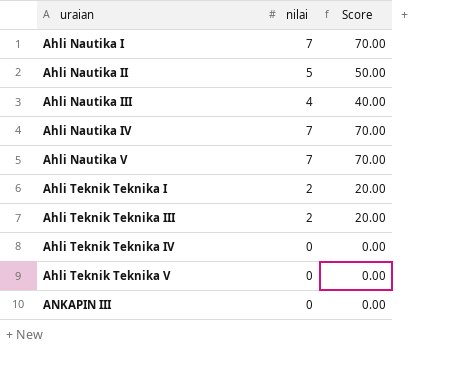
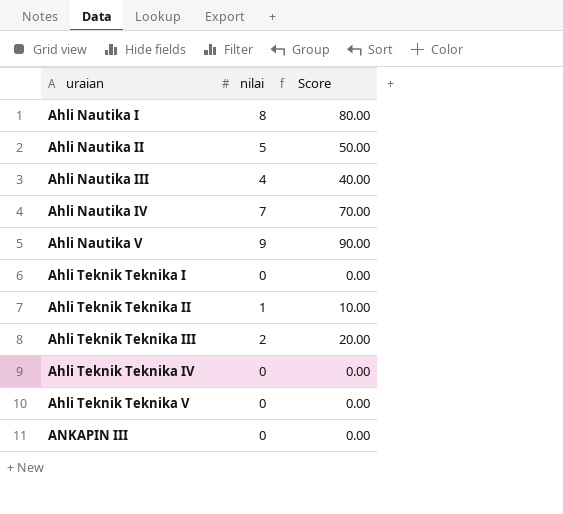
Ahli Nautika I | nilai: 7 -> 8
Ahli Nautika I | Score: 70.00 -> 80.00
Ahli Nautika V | nilai: 7 -> 9
Ahli Nautika V | Score: 70.00 -> 90.00
Ahli Teknik Teknika I | nilai: 2 -> 0
Ahli Teknik Teknika I | Score: 20.00 -> 0.00
row Ahli Teknik Teknika II: none -> 1 | 10.00

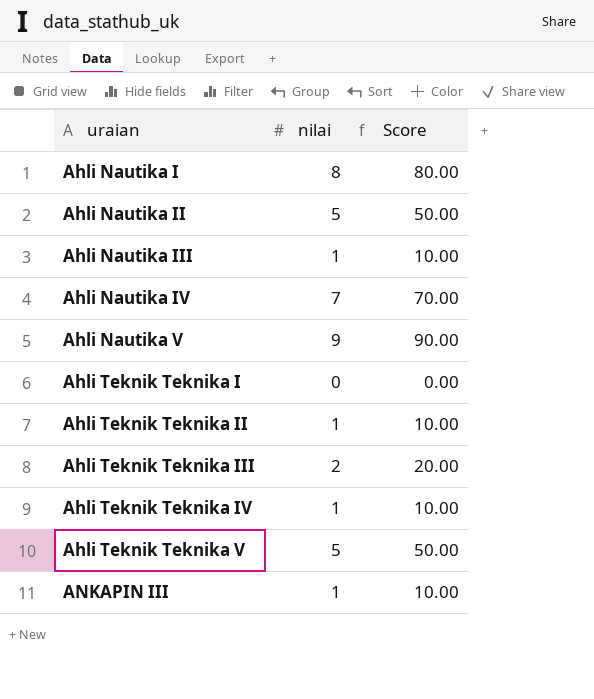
Ahli Nautika III | nilai: 4 -> 1
Ahli Nautika III | Score: 40.00 -> 10.00
Ahli Teknik Teknika IV | nilai: 0 -> 1
Ahli Teknik Teknika IV | Score: 0.00 -> 10.00
Ahli Teknik Teknika V | nilai: 0 -> 5
Ahli Teknik Teknika V | Score: 0.00 -> 50.00
ANKAPIN III | nilai: 0 -> 1
ANKAPIN III | Score: 0.00 -> 10.00

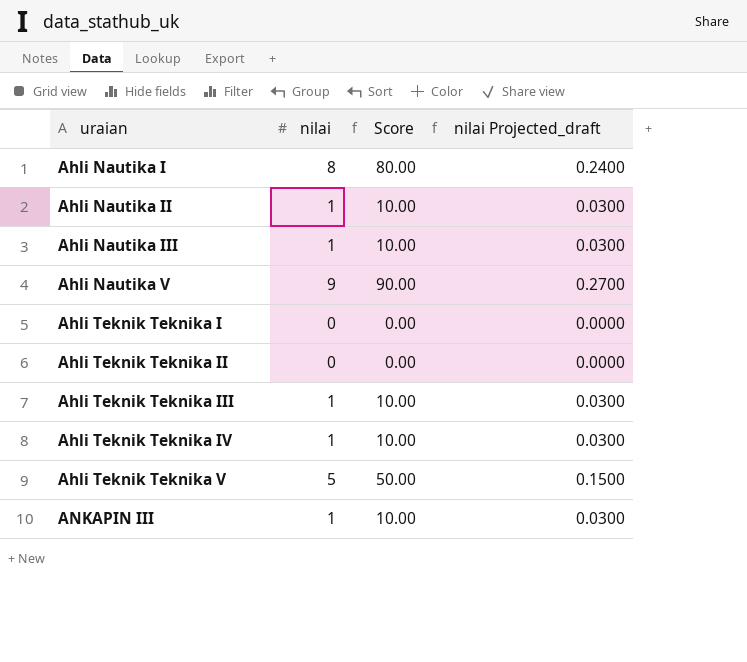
column nilai Projected_draft | formula: none -> [nilai] * 0.03
row Ahli Nautika IV: 7 | 70.00 -> none
Ahli Nautika II | nilai: 5 -> 1
Ahli Nautika II | Score: 50.00 -> 10.00
Ahli Teknik Teknika II | nilai: 1 -> 0
Ahli Teknik Teknika II | Score: 10.00 -> 0.00
Ahli Teknik Teknika III | nilai: 2 -> 1
Ahli Teknik Teknika III | Score: 20.00 -> 10.00

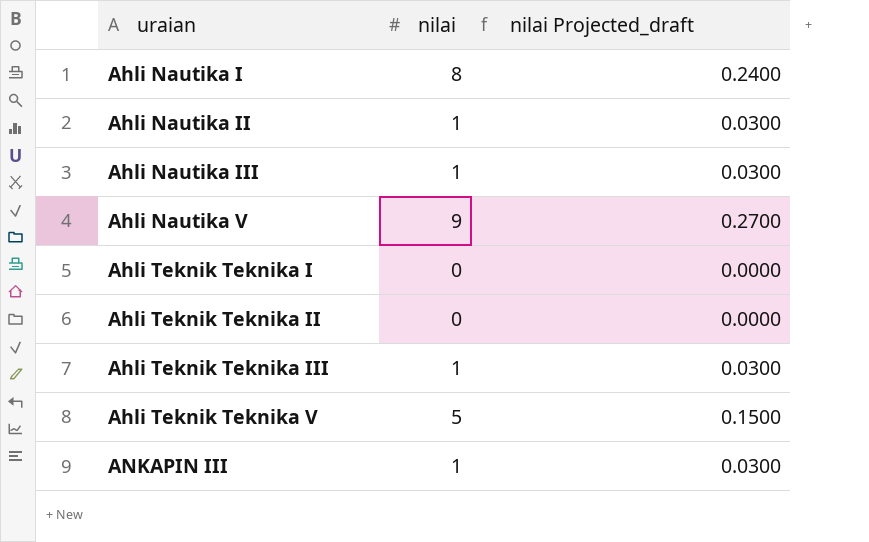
column Score | formula: [nilai] * 10 -> none
row Ahli Teknik Teknika IV: 1 | 10.00 | 0.0300 -> none

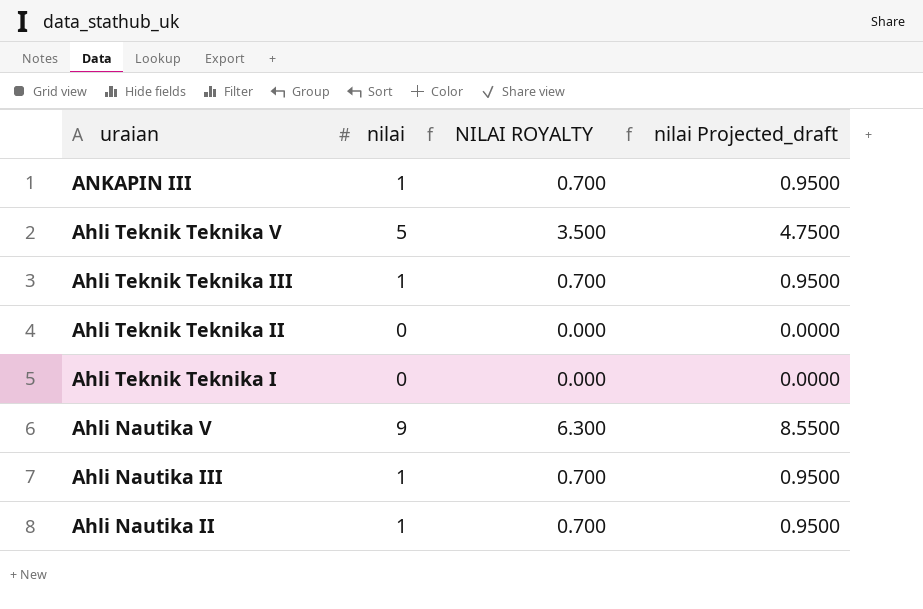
row order: uraian ascending -> uraian descending
column NILAI ROYALTY | formula: none -> [nilai] * 0.7
column nilai Projected_draft | formula: [nilai] * 0.03 -> [nilai] * 0.95
row Ahli Nautika I: 8 | 0.2400 -> none

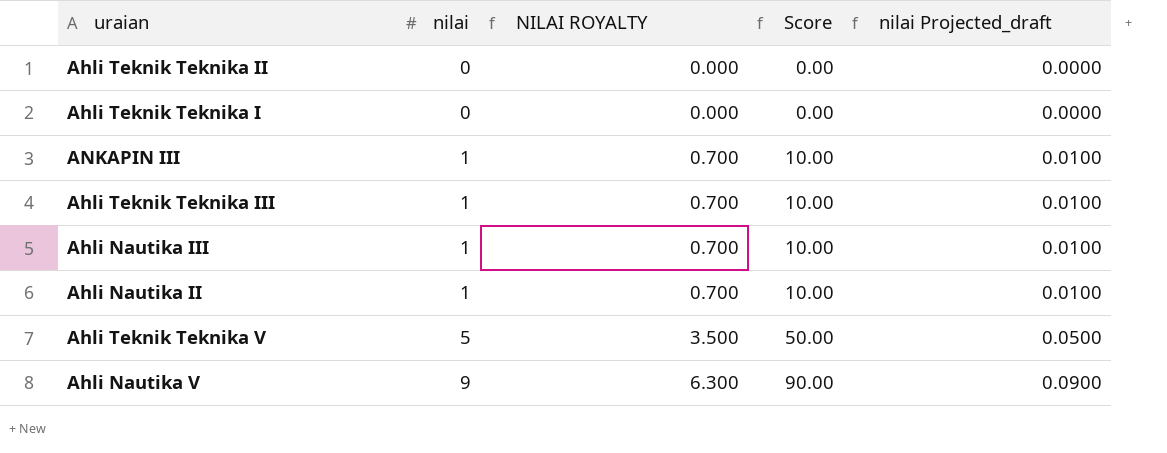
row order: uraian descending -> nilai ascending
column Score | formula: none -> [nilai] * 10
column nilai Projected_draft | formula: [nilai] * 0.95 -> [nilai] * 0.01

